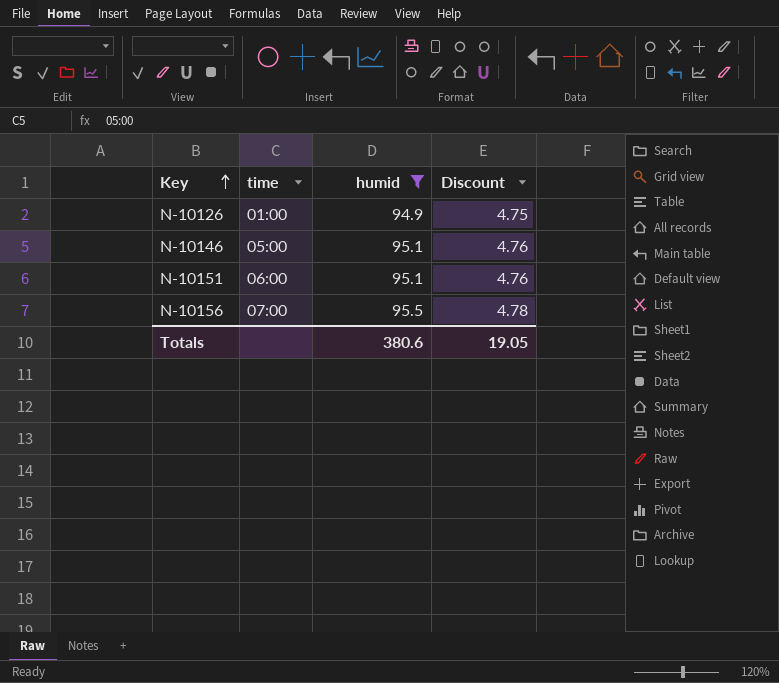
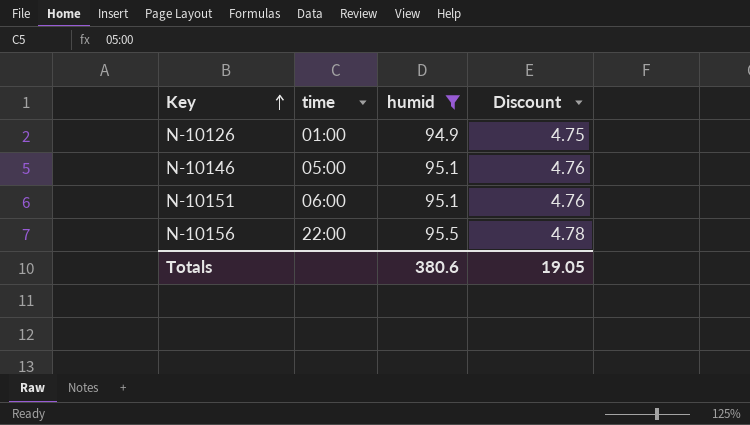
N-10156 | time: 07:00 -> 22:00

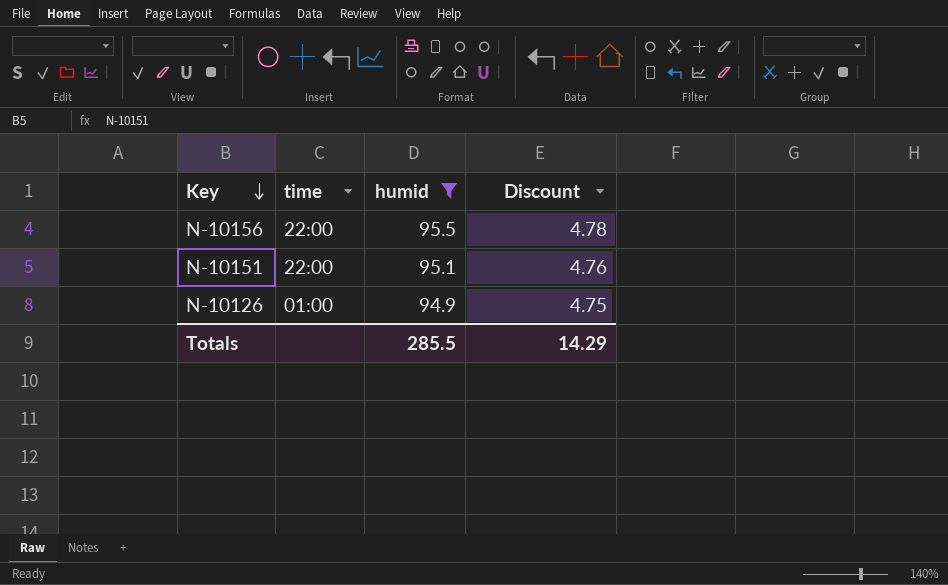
row order: Key ascending -> Key descending
row N-10146: 05:00 | 95.1 | 4.76 -> none
N-10151 | time: 06:00 -> 22:00
Totals | humid: 380.6 -> 285.5
Totals | Discount: 19.05 -> 14.29

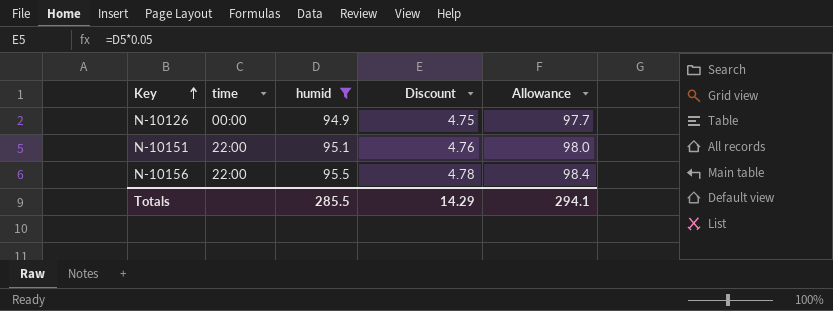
row order: Key descending -> Key ascending
column Allowance | formula: none -> [humid] * 1.03
N-10126 | time: 01:00 -> 00:00

